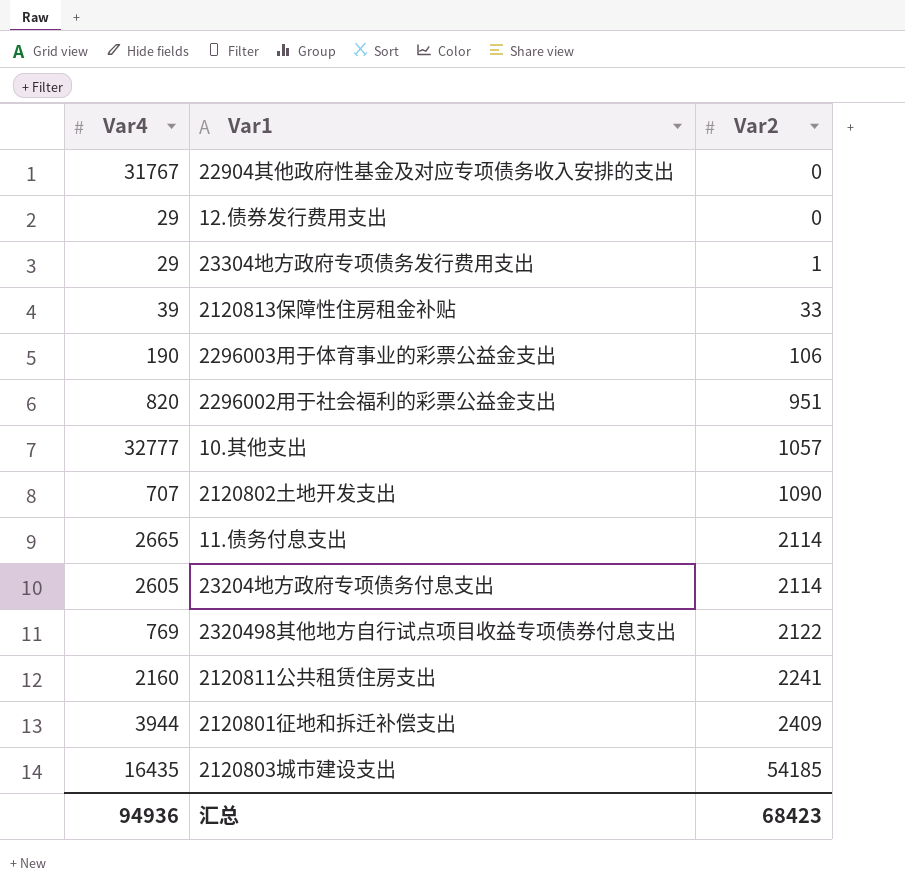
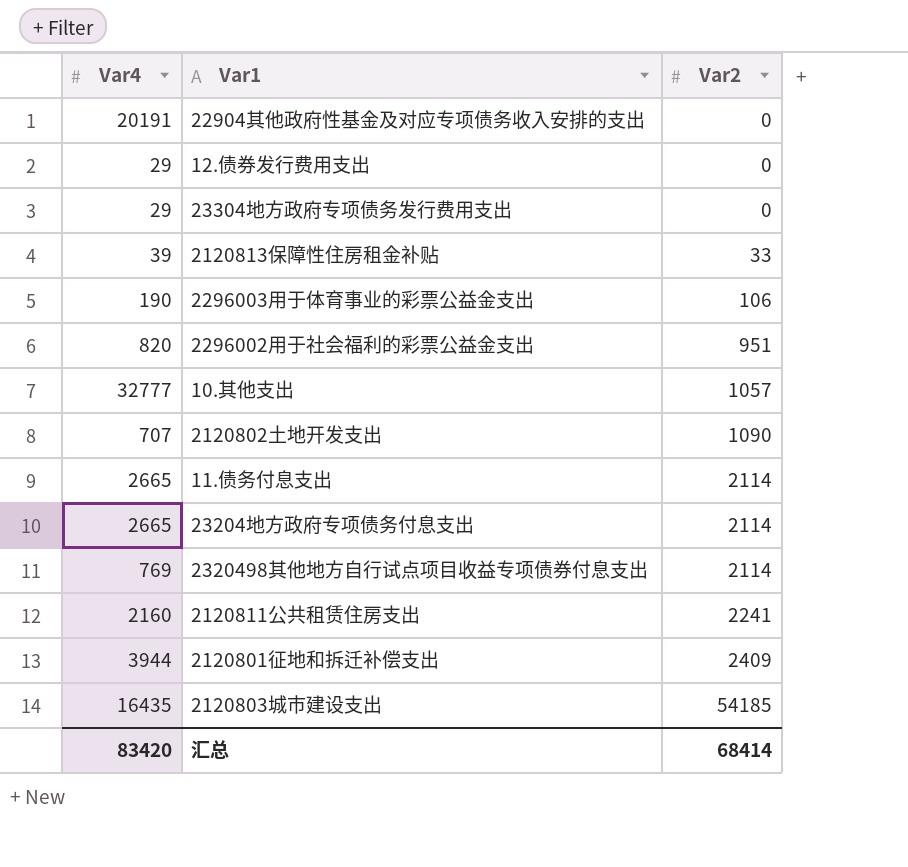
22904其他政府性基金及对应专项债务收入安排的支出 | Var4: 31767 -> 20191
23304地方政府专项债务发行费用支出 | Var2: 1 -> 0
23204地方政府专项债务付息支出 | Var4: 2605 -> 2665
2320498其他地方自行试点项目收益专项债券付息支出 | Var2: 2122 -> 2114
汇总 | Var4: 94936 -> 83420
汇总 | Var2: 68423 -> 68414

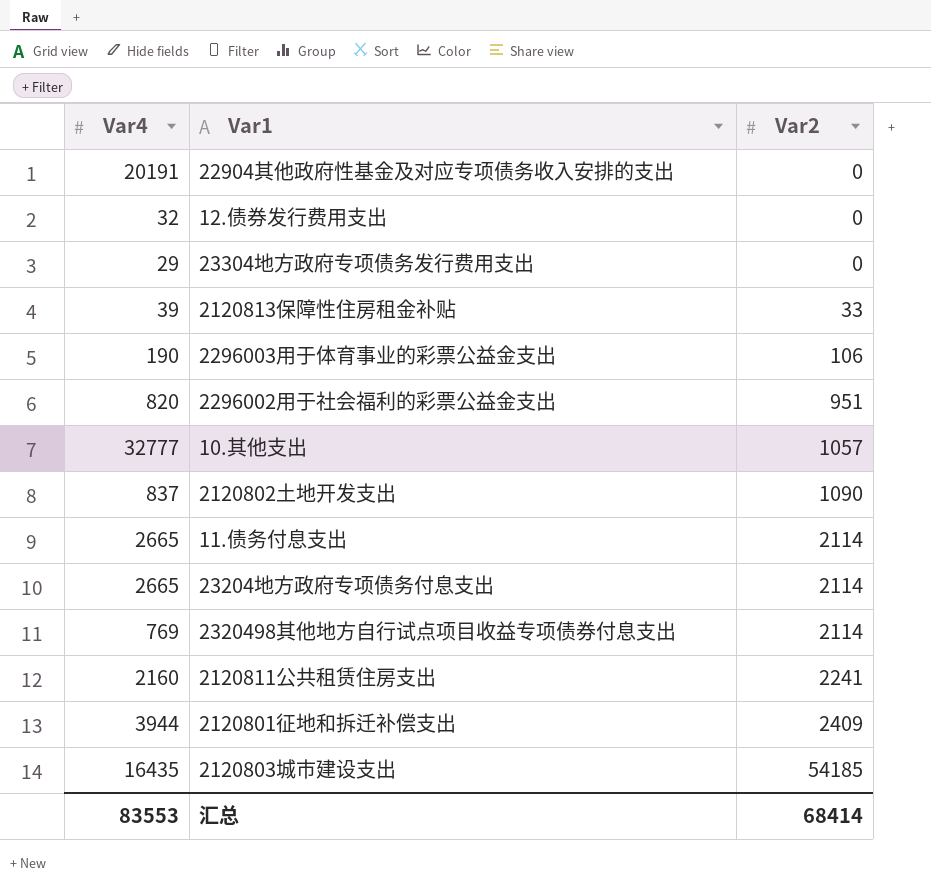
12.债券发行费用支出 | Var4: 29 -> 32
2120802土地开发支出 | Var4: 707 -> 837
汇总 | Var4: 83420 -> 83553

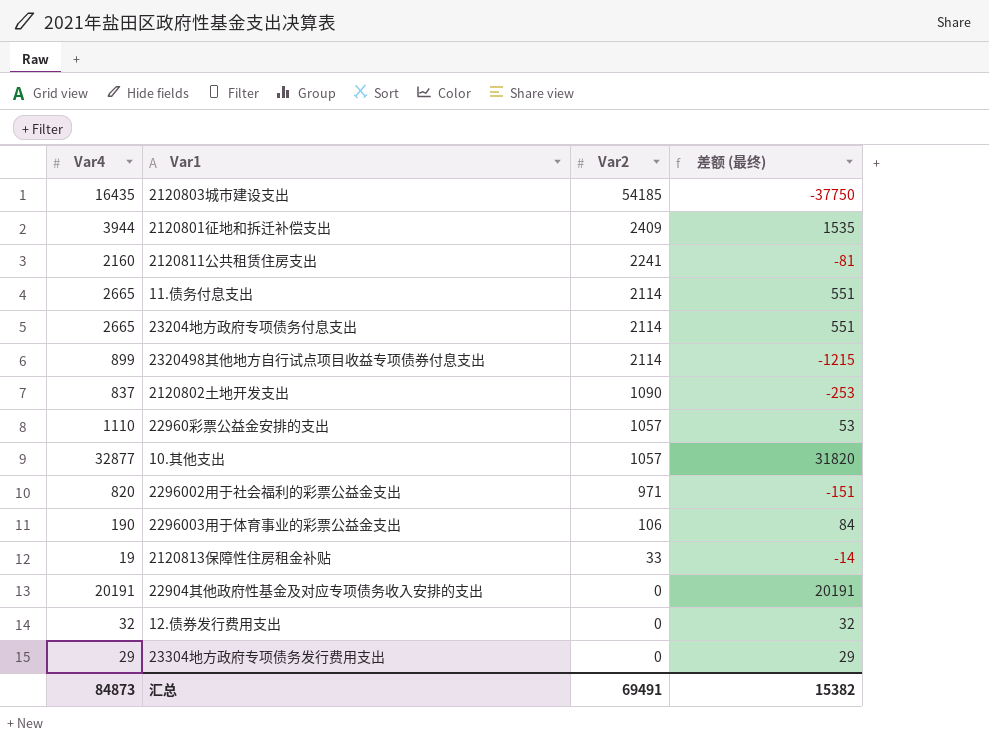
row order: Var2 ascending -> Var2 descending
column 差额 (最终) | formula: none -> [Var4] - [Var2]
2320498其他地方自行试点项目收益专项债券付息支出 | Var4: 769 -> 899
row 22960彩票公益金安排的支出: none -> 1110 | 1057 | 53
10.其他支出 | Var4: 32777 -> 32877
2296002用于社会福利的彩票公益金支出 | Var2: 951 -> 971
2120813保障性住房租金补贴 | Var4: 39 -> 19
汇总 | Var4: 83553 -> 84873
汇总 | Var2: 68414 -> 69491

